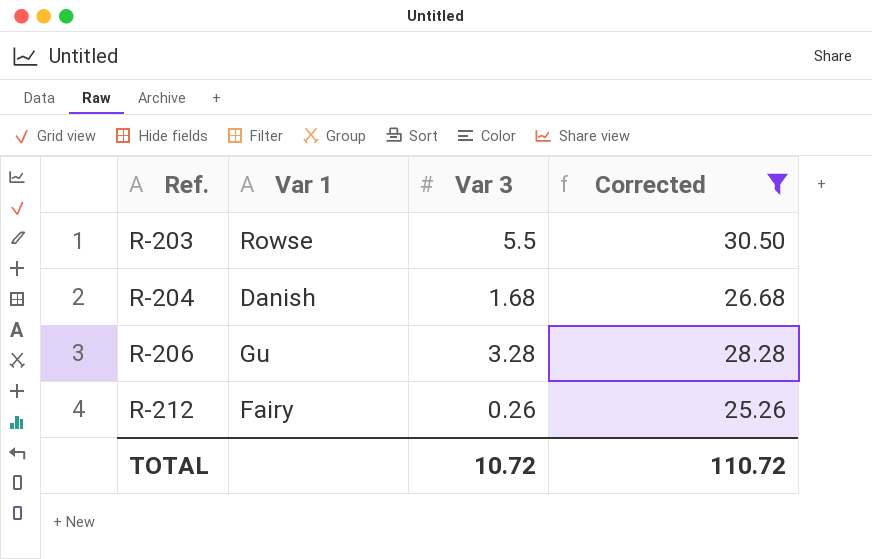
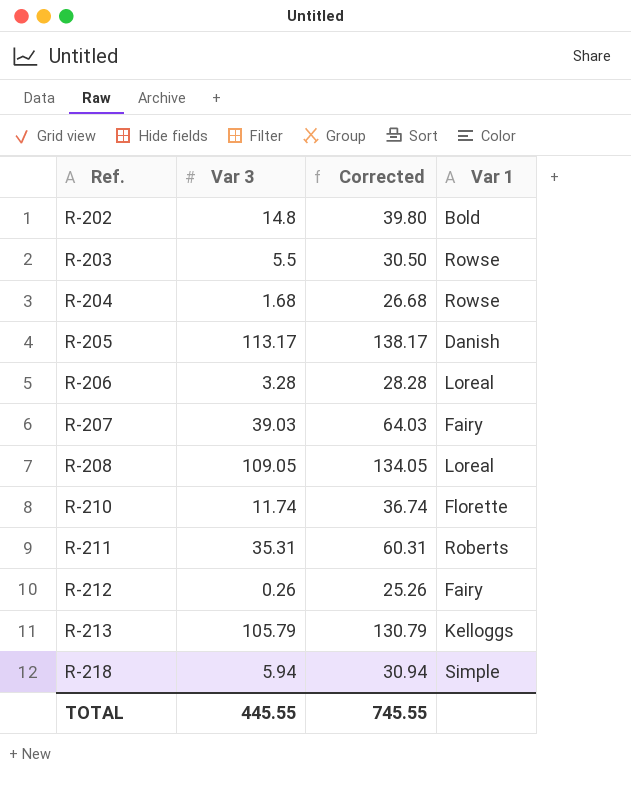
filter: Corrected <= 30.50 -> none
column Var 1 | position: 2 -> 4
R-204 | Var 1: Danish -> Rowse
R-206 | Var 1: Gu -> Loreal
TOTAL | Var 3: 10.72 -> 445.55
TOTAL | Corrected: 110.72 -> 745.55

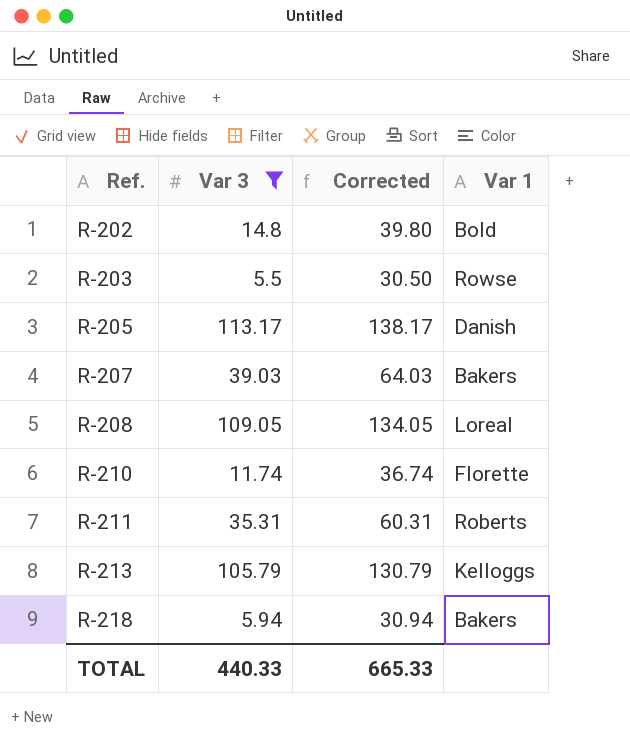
filter: none -> Var 3 >= 5.5
R-207 | Var 1: Fairy -> Bakers
R-218 | Var 1: Simple -> Bakers
TOTAL | Var 3: 445.55 -> 440.33
TOTAL | Corrected: 745.55 -> 665.33

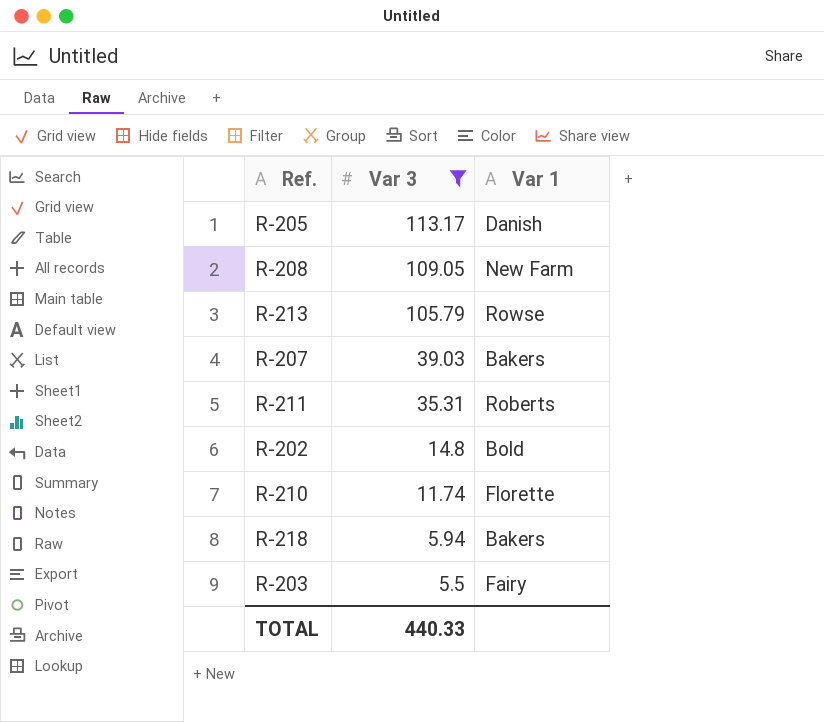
row order: Ref. ascending -> Var 3 descending
column Corrected | formula: [Var 3] + 25 -> none
R-208 | Var 1: Loreal -> New Farm
R-213 | Var 1: Kelloggs -> Rowse
R-203 | Var 1: Rowse -> Fairy

